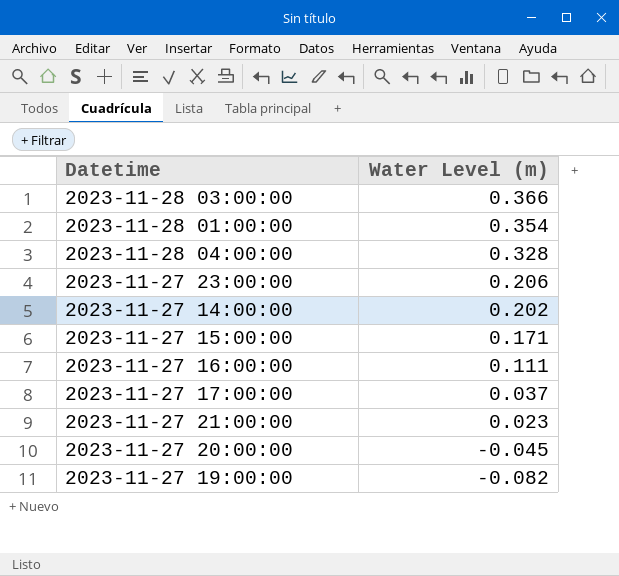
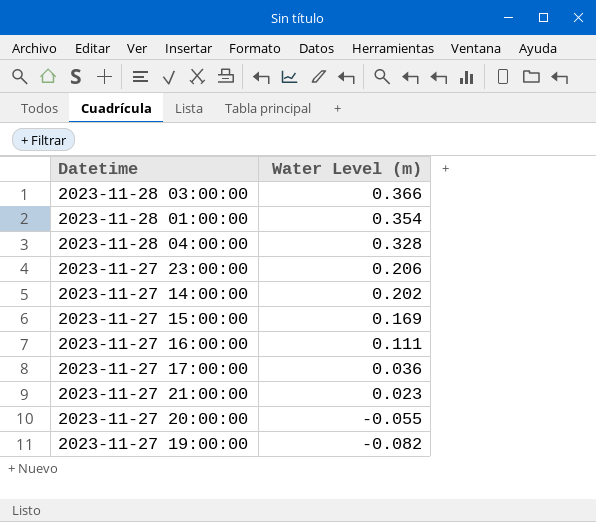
2023-11-27 15:00:00 | Water Level (m): 0.171 -> 0.169
2023-11-27 17:00:00 | Water Level (m): 0.037 -> 0.036
2023-11-27 20:00:00 | Water Level (m): -0.045 -> -0.055

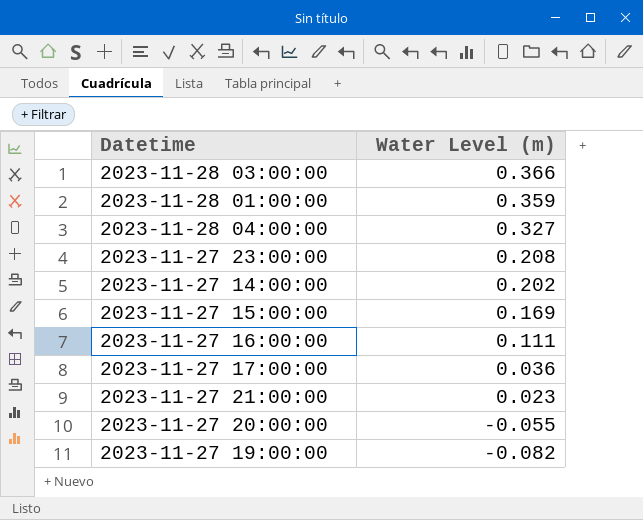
2023-11-28 01:00:00 | Water Level (m): 0.354 -> 0.359
2023-11-28 04:00:00 | Water Level (m): 0.328 -> 0.327
2023-11-27 23:00:00 | Water Level (m): 0.206 -> 0.208

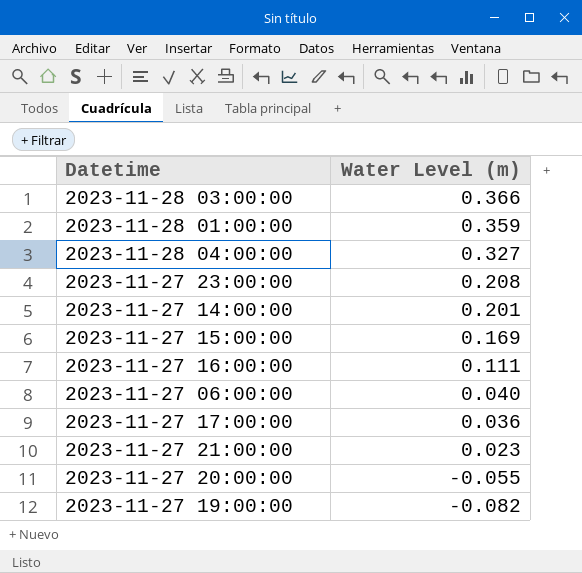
2023-11-27 14:00:00 | Water Level (m): 0.202 -> 0.201
row 2023-11-27 06:00:00: none -> 0.040

